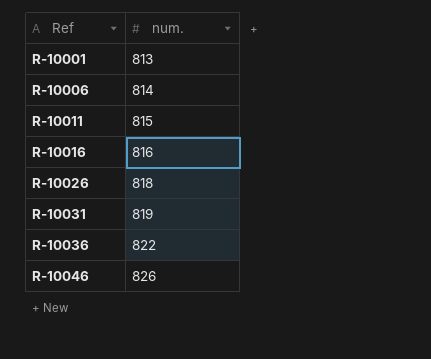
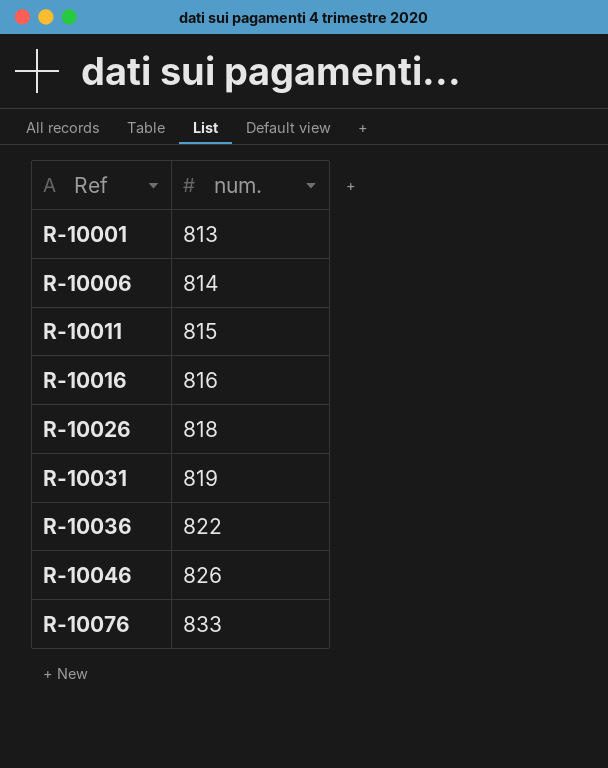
row R-10076: none -> 833

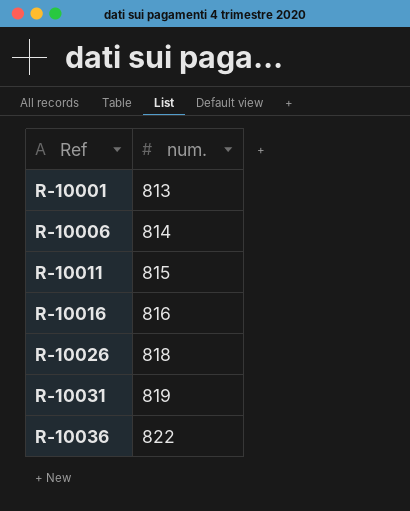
row R-10046: 826 -> none
row R-10076: 833 -> none

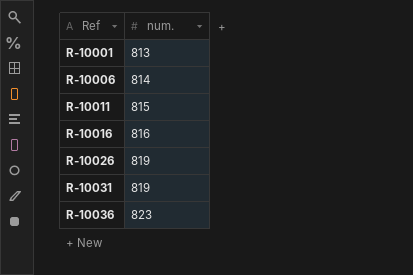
R-10026 | num.: 818 -> 819
R-10036 | num.: 822 -> 823

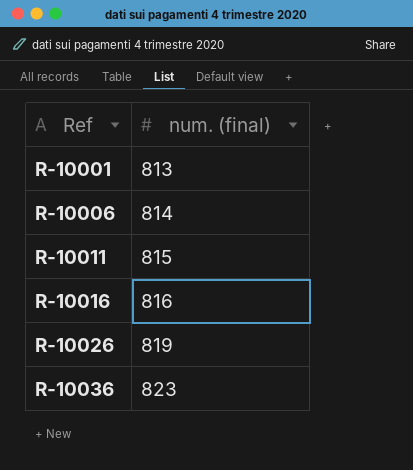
column name: num. -> num. (final)
row R-10031: 819 -> none

